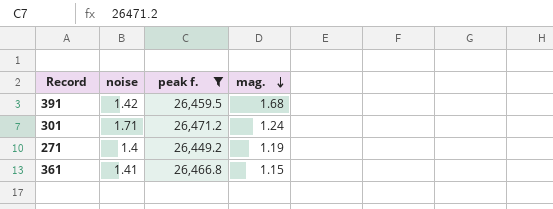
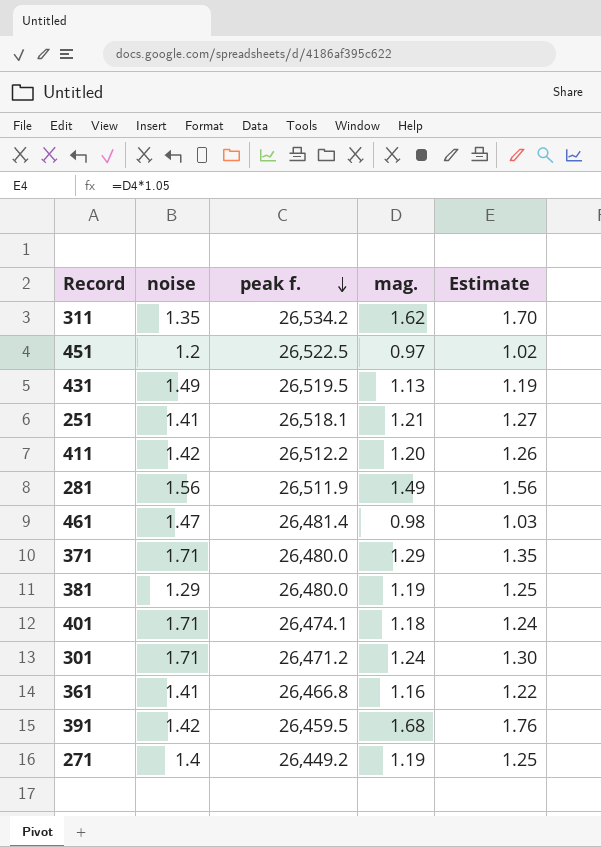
filter: peak f. <= 26,471.2 -> none
row order: mag. descending -> peak f. descending
column Estimate | formula: none -> [mag.] * 1.05
361 | mag.: 1.15 -> 1.16

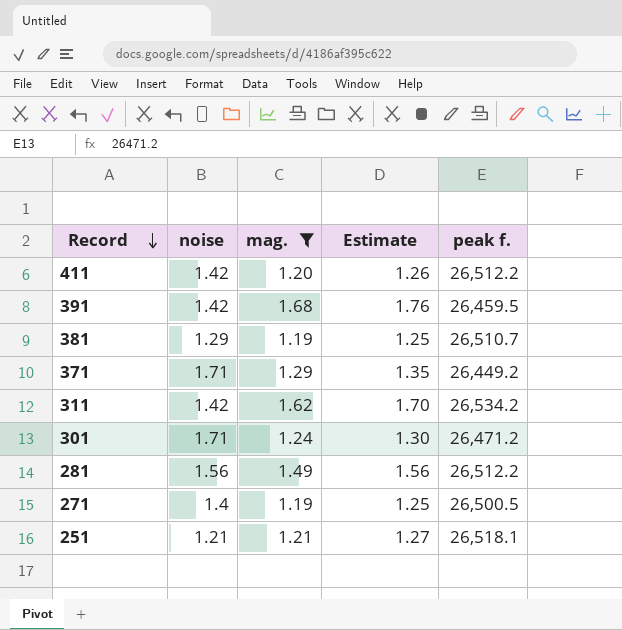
filter: none -> mag. >= 1.19
row order: peak f. descending -> Record descending
column peak f. | position: 3 -> 5
381 | peak f.: 26,480.0 -> 26,510.7
371 | peak f.: 26,480.0 -> 26,449.2
311 | noise: 1.35 -> 1.42
281 | peak f.: 26,511.9 -> 26,512.2
271 | peak f.: 26,449.2 -> 26,500.5
251 | noise: 1.41 -> 1.21

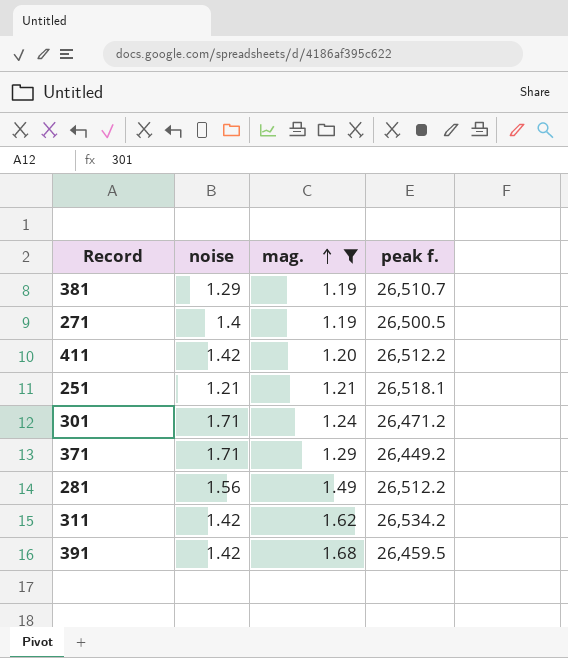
row order: Record descending -> mag. ascending
column Estimate | formula: [mag.] * 1.05 -> none

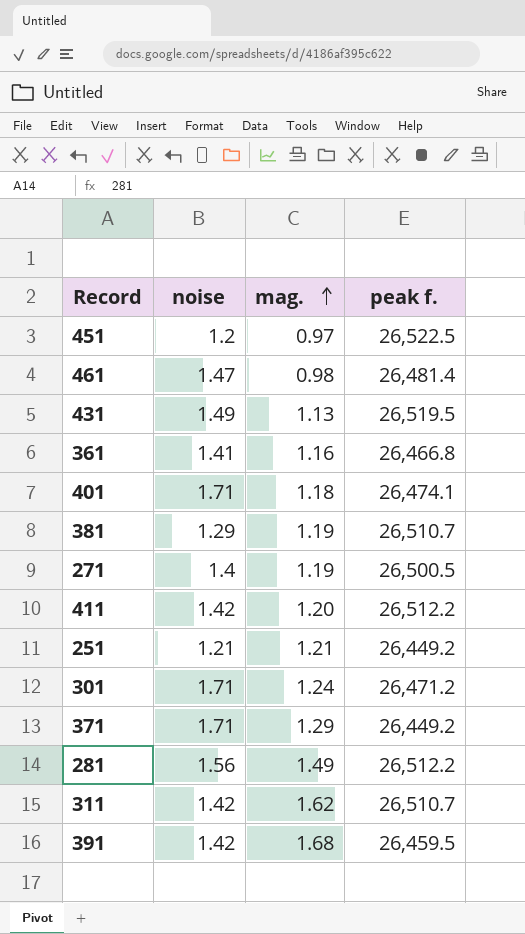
filter: mag. >= 1.19 -> none
251 | peak f.: 26,518.1 -> 26,449.2
311 | peak f.: 26,534.2 -> 26,510.7

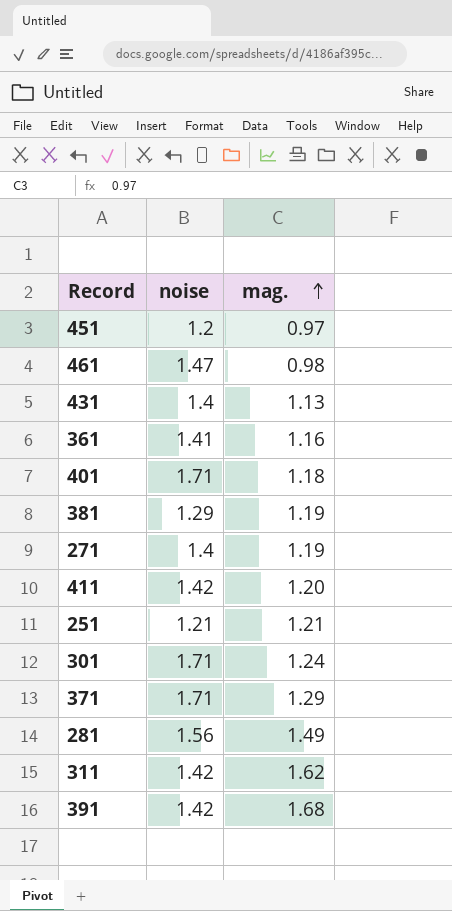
column peak f. | position: 4 -> none
431 | noise: 1.49 -> 1.4

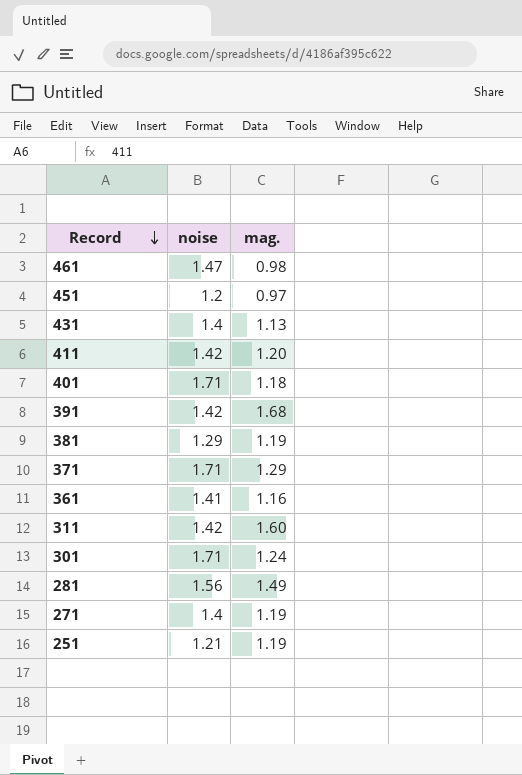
row order: mag. ascending -> Record descending
311 | mag.: 1.62 -> 1.60
251 | mag.: 1.21 -> 1.19

